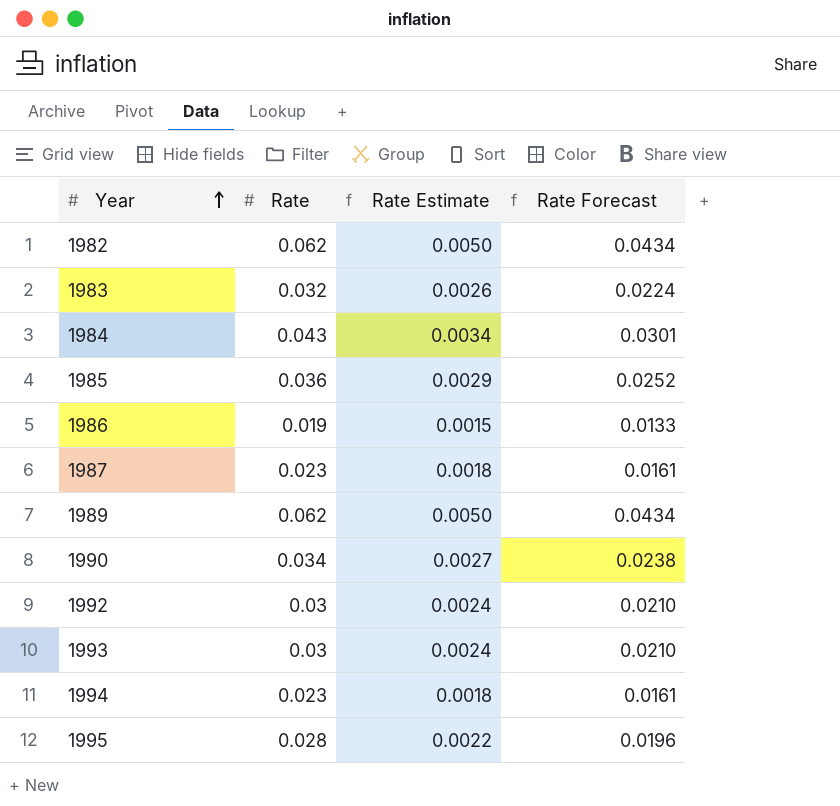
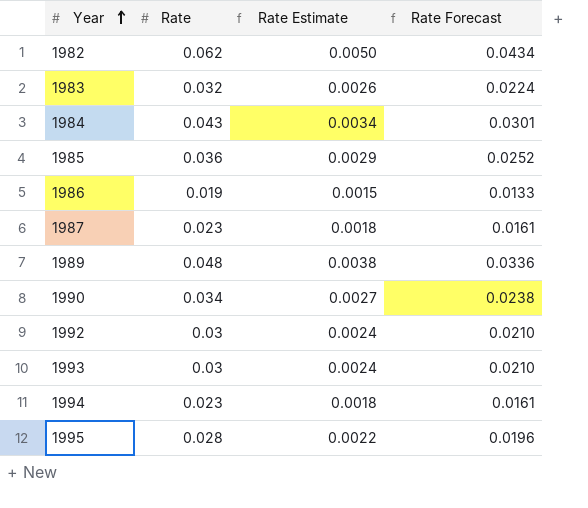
1989 | Rate: 0.062 -> 0.048
1989 | Rate Estimate: 0.0050 -> 0.0038
1989 | Rate Forecast: 0.0434 -> 0.0336

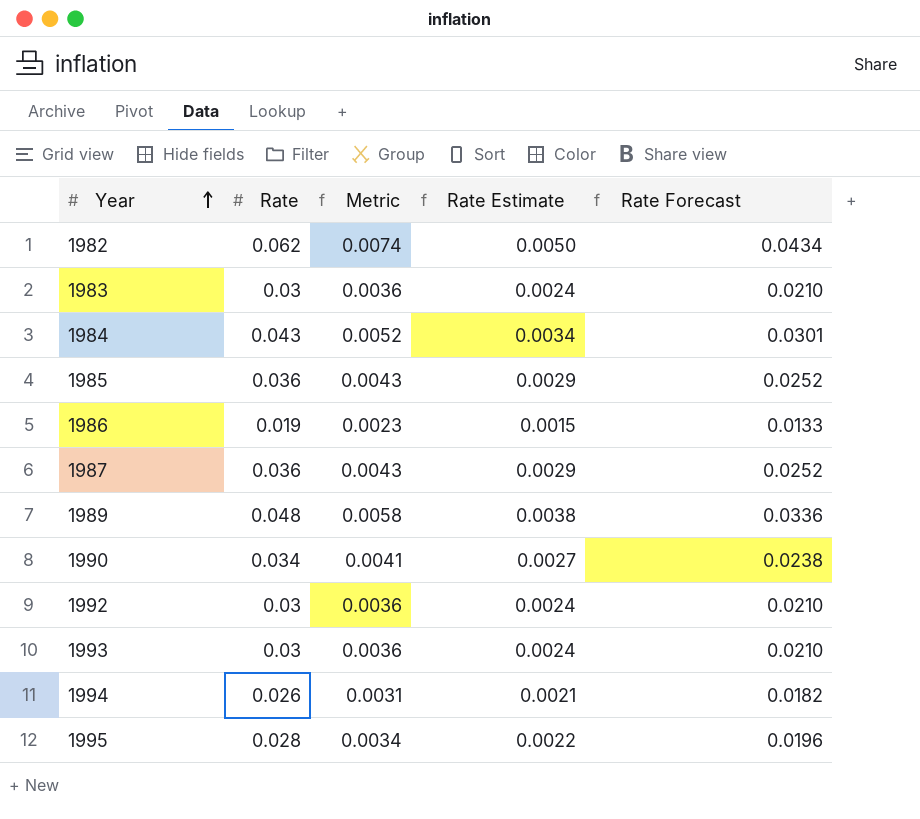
column Metric | formula: none -> [Rate] * 0.12
1983 | Rate: 0.032 -> 0.03
1983 | Rate Estimate: 0.0026 -> 0.0024
1983 | Rate Forecast: 0.0224 -> 0.0210
1987 | Rate: 0.023 -> 0.036
1987 | Rate Estimate: 0.0018 -> 0.0029
1987 | Rate Forecast: 0.0161 -> 0.0252
1994 | Rate: 0.023 -> 0.026
1994 | Rate Estimate: 0.0018 -> 0.0021
1994 | Rate Forecast: 0.0161 -> 0.0182

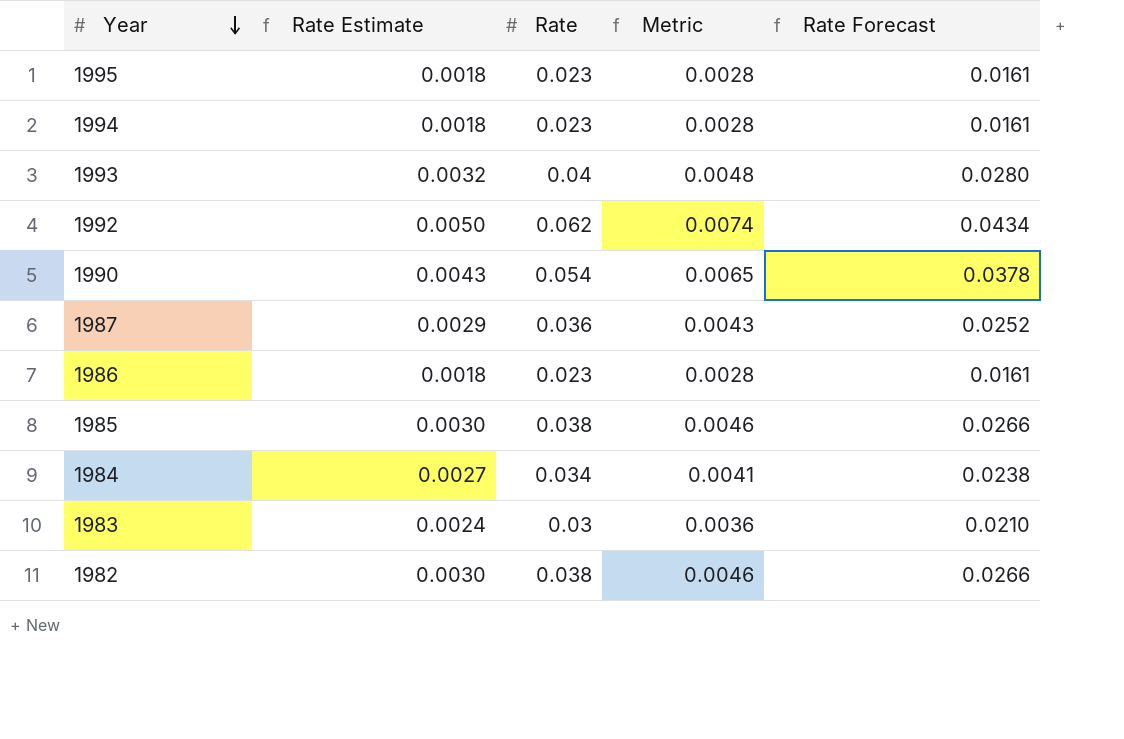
row order: Year ascending -> Year descending
column Rate Estimate | position: 4 -> 2
row 1989: 0.048 | 0.0058 | 0.0038 | 0.0336 -> none
1995 | Rate Estimate: 0.0022 -> 0.0018
1995 | Rate: 0.028 -> 0.023
1995 | Metric: 0.0034 -> 0.0028
1995 | Rate Forecast: 0.0196 -> 0.0161
1994 | Rate Estimate: 0.0021 -> 0.0018
1994 | Rate: 0.026 -> 0.023
1994 | Metric: 0.0031 -> 0.0028
1994 | Rate Forecast: 0.0182 -> 0.0161
1993 | Rate Estimate: 0.0024 -> 0.0032
1993 | Rate: 0.03 -> 0.04
1993 | Metric: 0.0036 -> 0.0048
1993 | Rate Forecast: 0.0210 -> 0.0280
1992 | Rate Estimate: 0.0024 -> 0.0050
1992 | Rate: 0.03 -> 0.062
1992 | Metric: 0.0036 -> 0.0074
1992 | Rate Forecast: 0.0210 -> 0.0434
1990 | Rate Estimate: 0.0027 -> 0.0043
1990 | Rate: 0.034 -> 0.054
1990 | Metric: 0.0041 -> 0.0065
1990 | Rate Forecast: 0.0238 -> 0.0378
1986 | Rate Estimate: 0.0015 -> 0.0018
1986 | Rate: 0.019 -> 0.023
1986 | Metric: 0.0023 -> 0.0028
1986 | Rate Forecast: 0.0133 -> 0.0161
1985 | Rate Estimate: 0.0029 -> 0.0030
1985 | Rate: 0.036 -> 0.038
1985 | Metric: 0.0043 -> 0.0046
1985 | Rate Forecast: 0.0252 -> 0.0266
1984 | Rate Estimate: 0.0034 -> 0.0027
1984 | Rate: 0.043 -> 0.034
1984 | Metric: 0.0052 -> 0.0041
1984 | Rate Forecast: 0.0301 -> 0.0238
1982 | Rate Estimate: 0.0050 -> 0.0030
1982 | Rate: 0.062 -> 0.038
1982 | Metric: 0.0074 -> 0.0046
1982 | Rate Forecast: 0.0434 -> 0.0266

